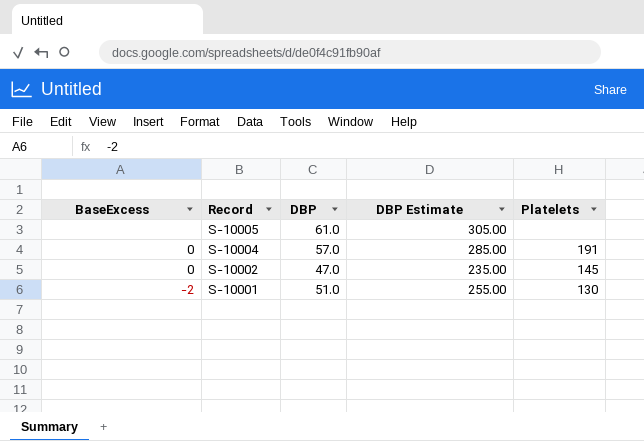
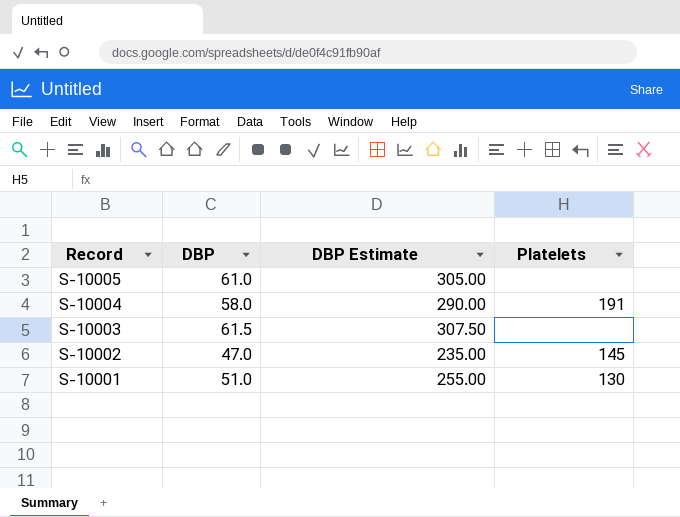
column BaseExcess | position: 1 -> none
S-10004 | DBP: 57.0 -> 58.0
S-10004 | DBP Estimate: 285.00 -> 290.00
row S-10003: none -> 61.5 | 307.50 | none

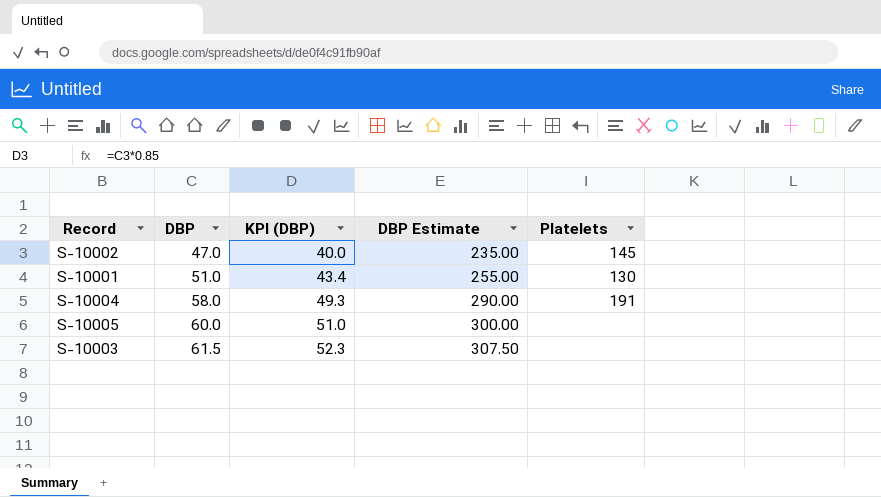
row order: Record descending -> DBP ascending
column KPI (DBP) | formula: none -> [DBP] * 0.85
S-10005 | DBP: 61.0 -> 60.0
S-10005 | DBP Estimate: 305.00 -> 300.00

